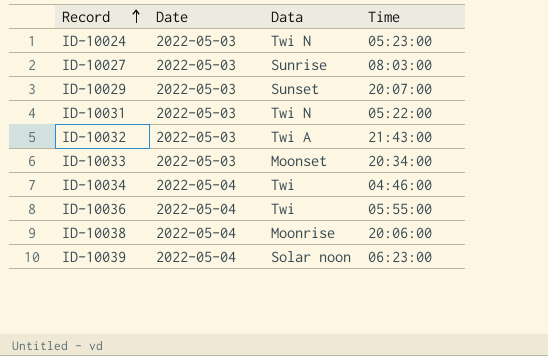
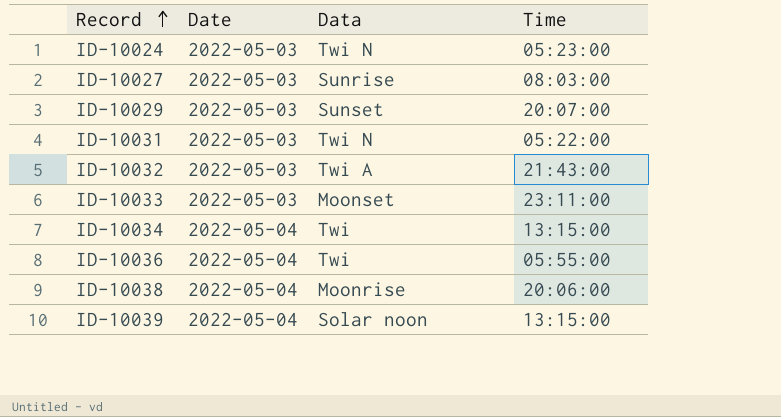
ID-10033 | Time: 20:34:00 -> 23:11:00
ID-10034 | Time: 04:46:00 -> 13:15:00
ID-10039 | Time: 06:23:00 -> 13:15:00

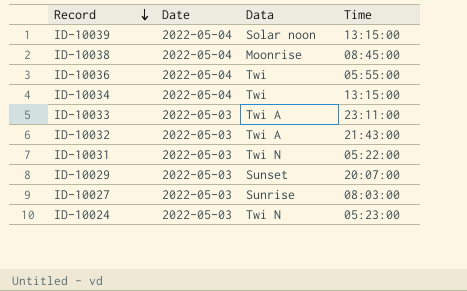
row order: Record ascending -> Record descending
ID-10038 | Time: 20:06:00 -> 08:45:00
ID-10033 | Data: Moonset -> Twi A

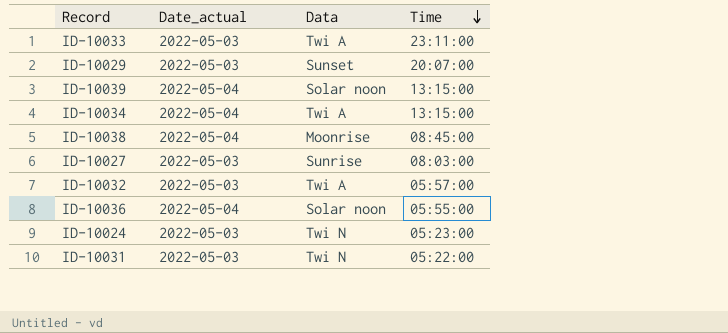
row order: Record descending -> Time descending
column name: Date -> Date_actual
ID-10034 | Data: Twi -> Twi A
ID-10032 | Time: 21:43:00 -> 05:57:00
ID-10036 | Data: Twi -> Solar noon

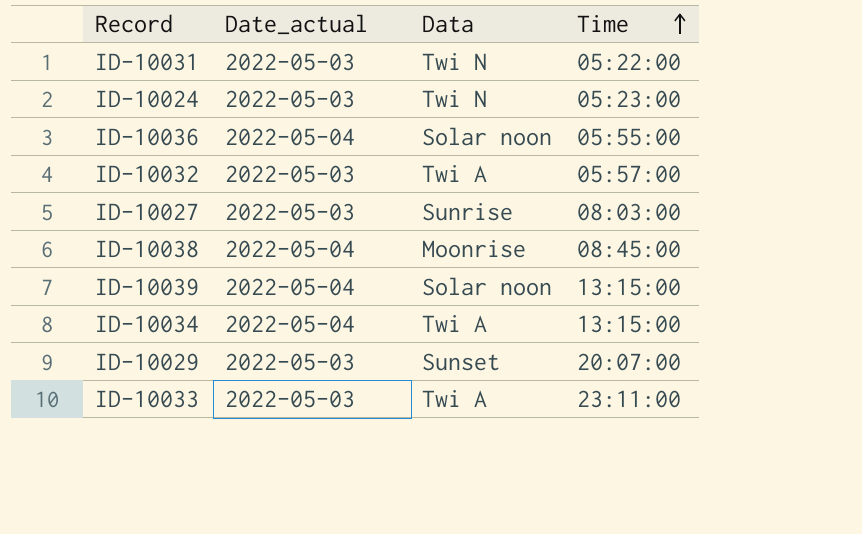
row order: Time descending -> Time ascending

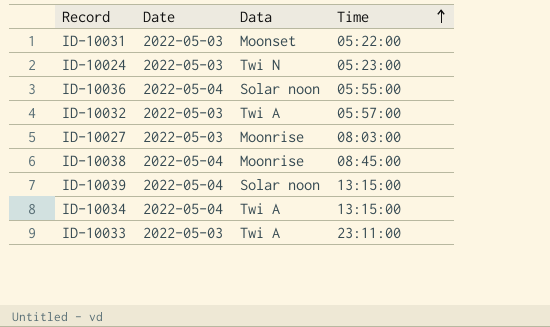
column name: Date_actual -> Date
row ID-10029: 2022-05-03 | Sunset | 20:07:00 -> none
ID-10031 | Data: Twi N -> Moonset
ID-10027 | Data: Sunrise -> Moonrise

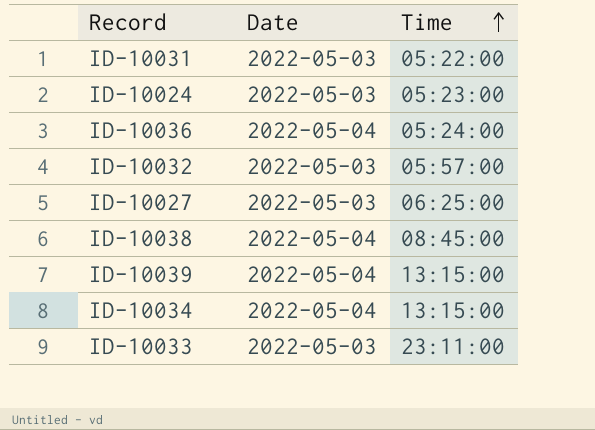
column Data | position: 3 -> none
ID-10036 | Time: 05:55:00 -> 05:24:00
ID-10027 | Time: 08:03:00 -> 06:25:00

